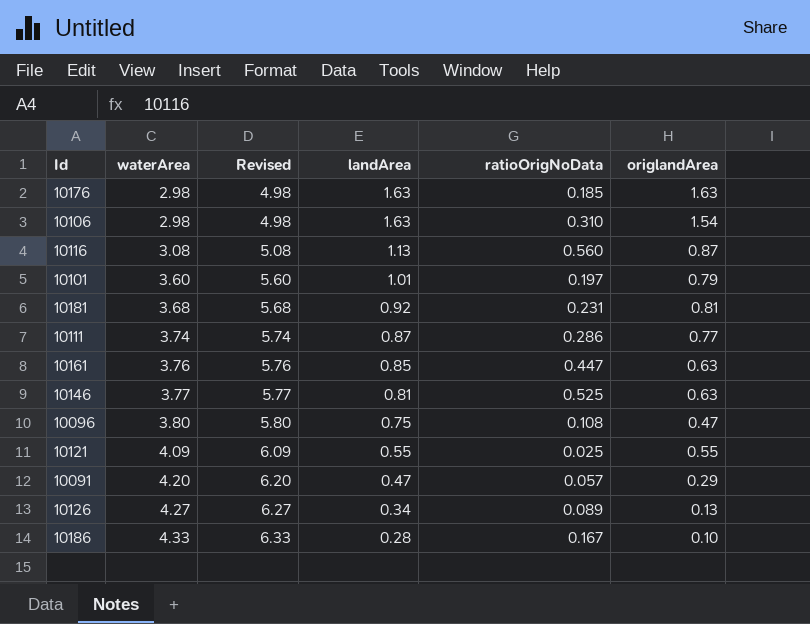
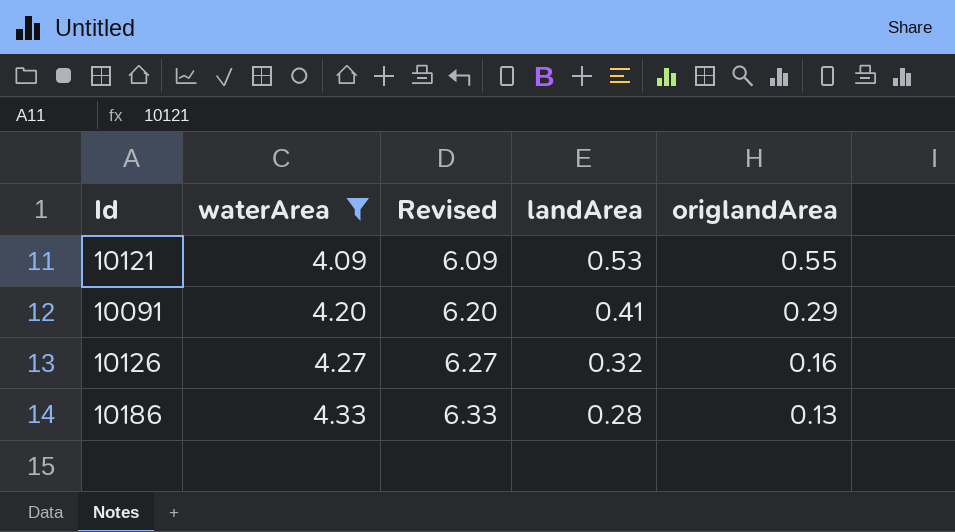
filter: none -> waterArea >= 4.09
column ratioOrigNoData | position: 5 -> none
10121 | landArea: 0.55 -> 0.53
10091 | landArea: 0.47 -> 0.41
10126 | landArea: 0.34 -> 0.32
10126 | origlandArea: 0.13 -> 0.16
10186 | origlandArea: 0.10 -> 0.13

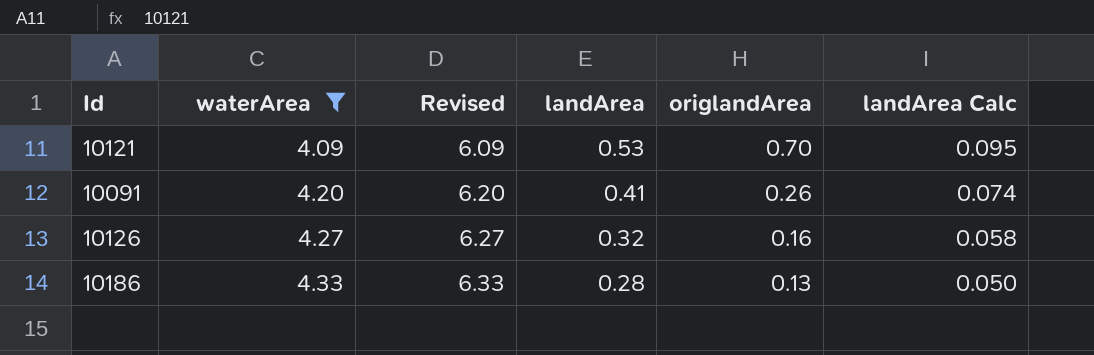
column landArea Calc | formula: none -> [landArea] * 0.18
10121 | origlandArea: 0.55 -> 0.70
10091 | origlandArea: 0.29 -> 0.26

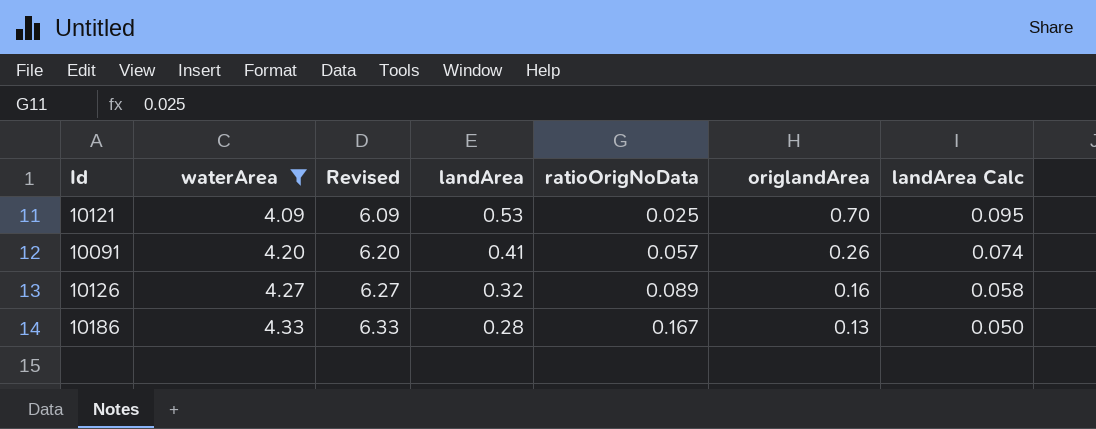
column ratioOrigNoData | position: none -> 5

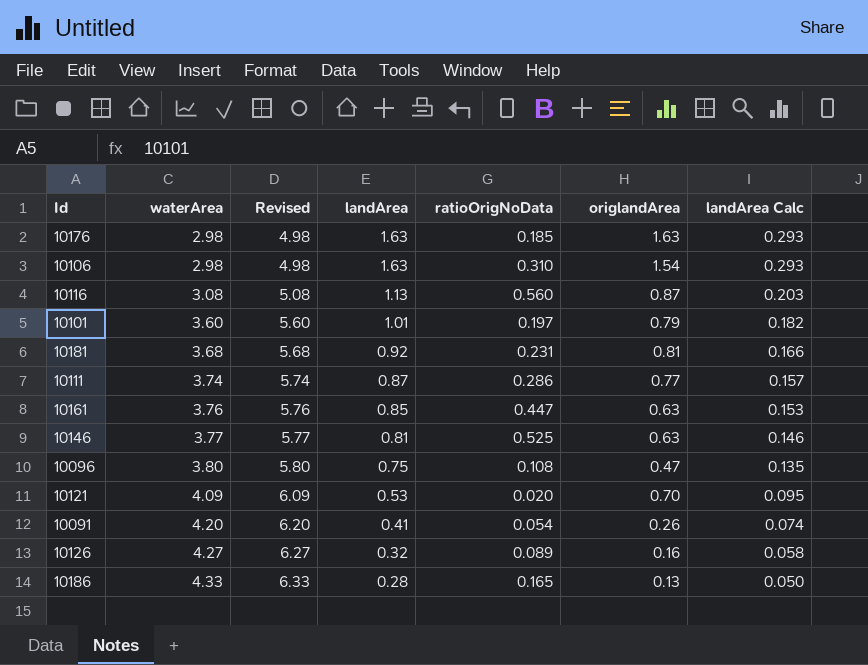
filter: waterArea >= 4.09 -> none
10121 | ratioOrigNoData: 0.025 -> 0.020
10091 | ratioOrigNoData: 0.057 -> 0.054
10186 | ratioOrigNoData: 0.167 -> 0.165

